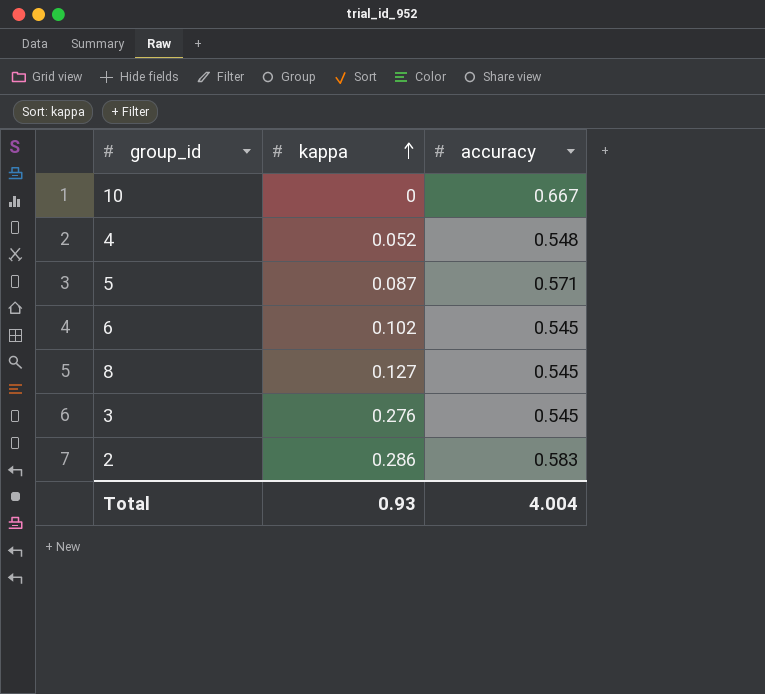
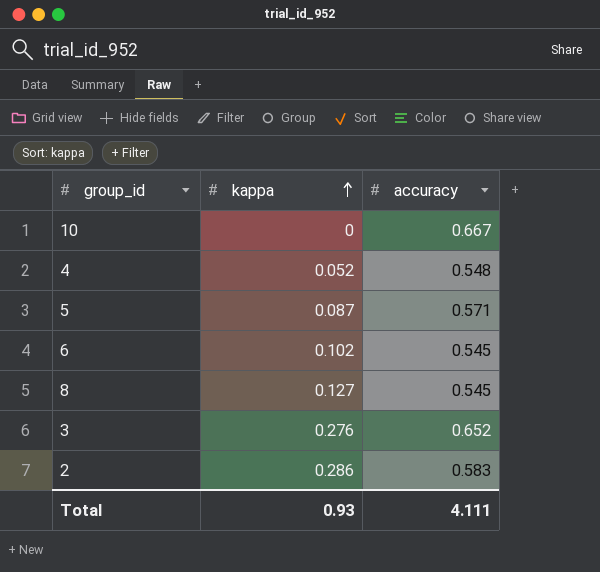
3 | accuracy: 0.545 -> 0.652
Total | accuracy: 4.004 -> 4.111

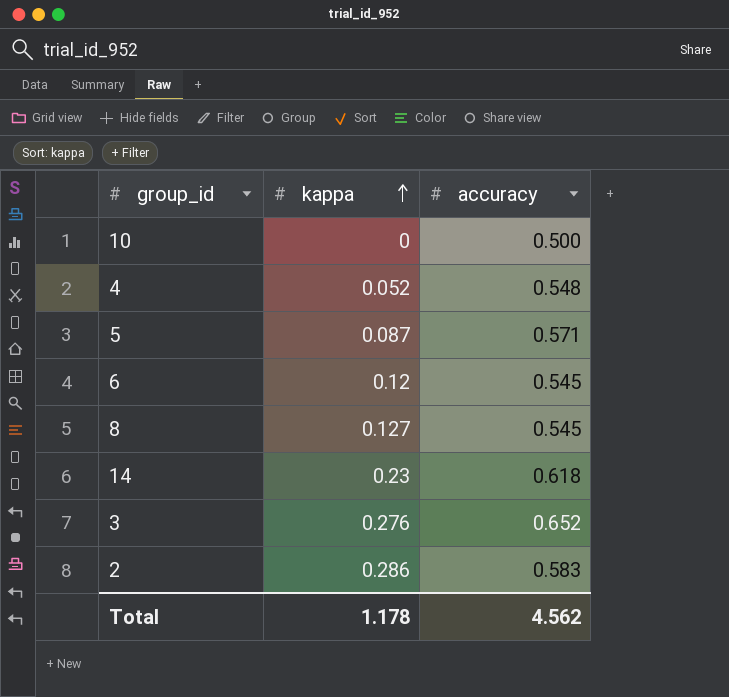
10 | accuracy: 0.667 -> 0.500
6 | kappa: 0.102 -> 0.12
row 14: none -> 0.23 | 0.618
Total | kappa: 0.93 -> 1.178
Total | accuracy: 4.111 -> 4.562

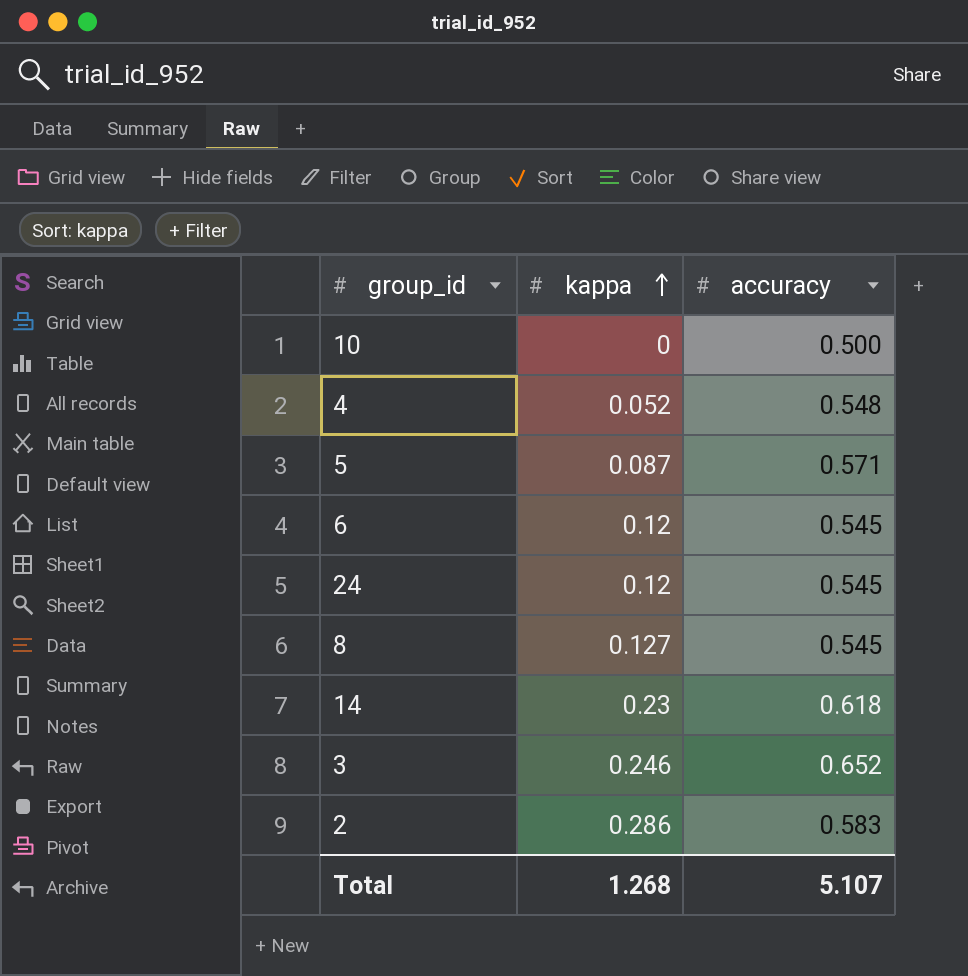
row 24: none -> 0.12 | 0.545
3 | kappa: 0.276 -> 0.246
Total | kappa: 1.178 -> 1.268
Total | accuracy: 4.562 -> 5.107

